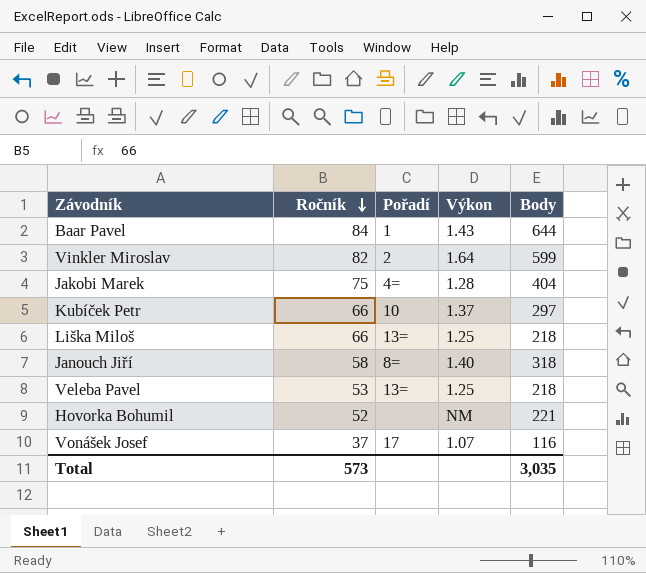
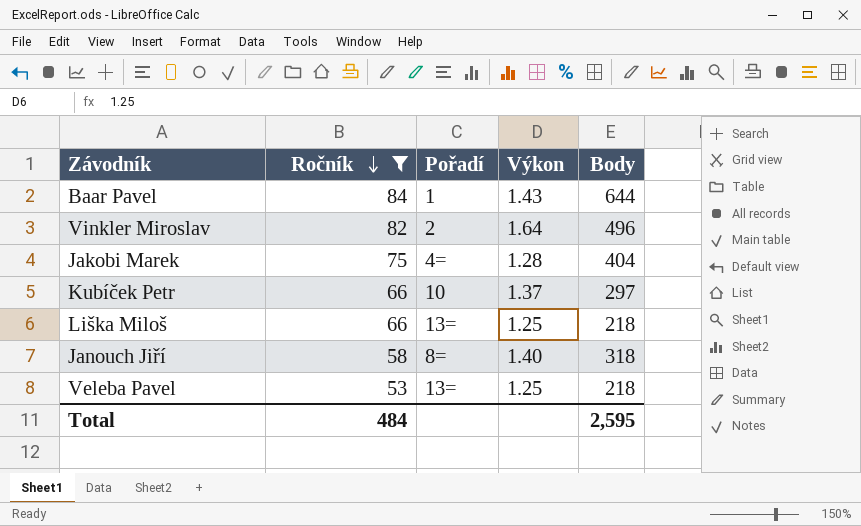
filter: none -> Ročník >= 53
Vinkler Miroslav | Body: 599 -> 496
Total | Ročník: 573 -> 484
Total | Body: 3,035 -> 2,595

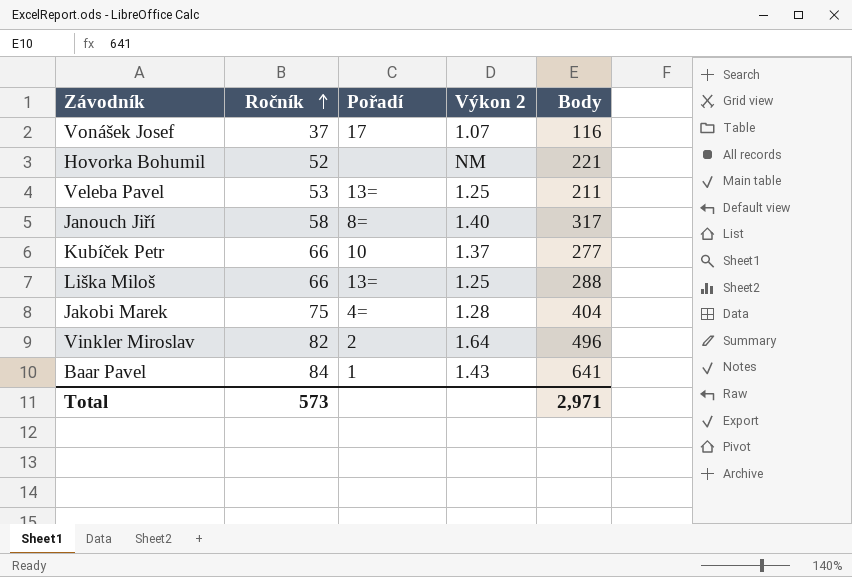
filter: Ročník >= 53 -> none
row order: Ročník descending -> Ročník ascending
column name: Výkon -> Výkon 2
Veleba Pavel | Body: 218 -> 211
Janouch Jiří | Body: 318 -> 317
Kubíček Petr | Body: 297 -> 277
Liška Miloš | Body: 218 -> 288
Baar Pavel | Body: 644 -> 641
Total | Ročník: 484 -> 573
Total | Body: 2,595 -> 2,971

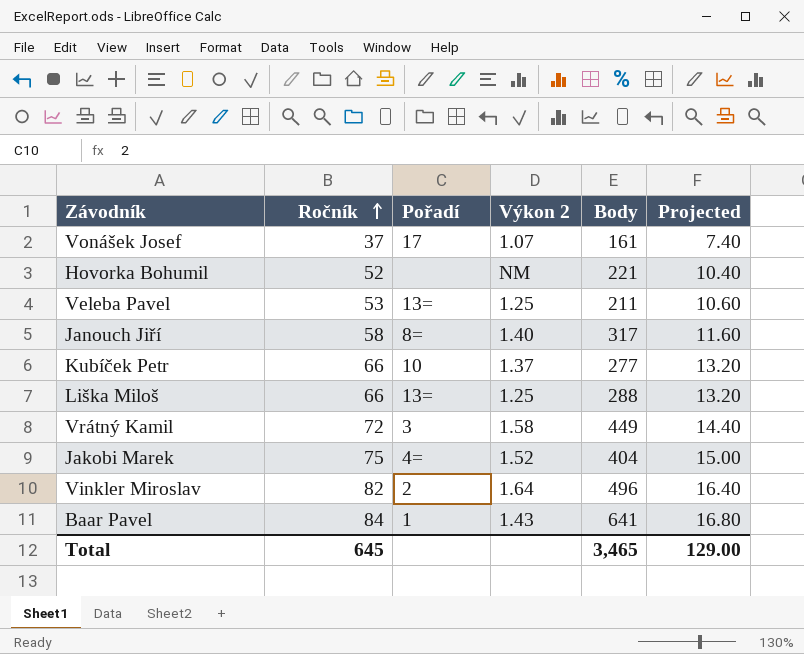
column Projected | formula: none -> [Ročník] * 0.2
Vonášek Josef | Body: 116 -> 161
row Vrátný Kamil: none -> 72 | 3 | 1.58 | 449 | 14.40
Jakobi Marek | Výkon 2: 1.28 -> 1.52
Total | Ročník: 573 -> 645
Total | Body: 2,971 -> 3,465

